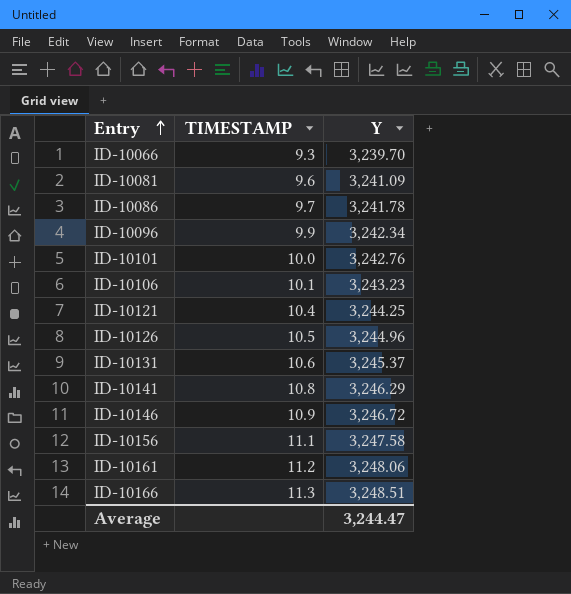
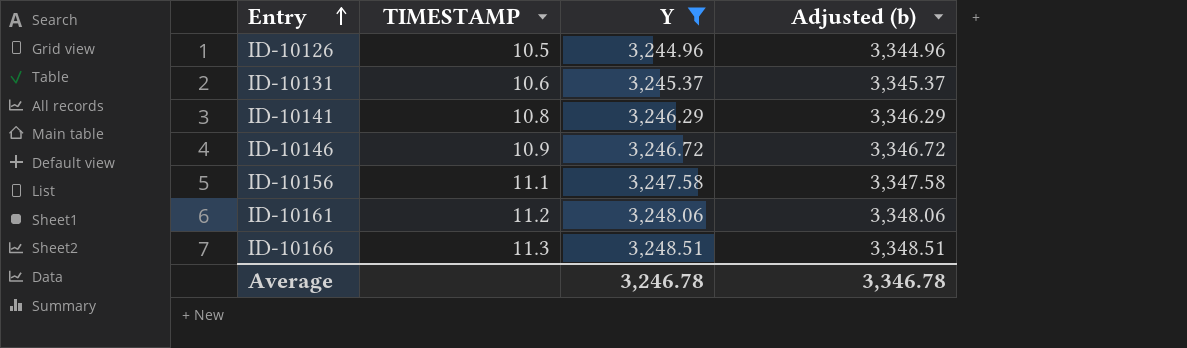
filter: none -> Y >= 3,244.96
column Adjusted (b) | formula: none -> [Y] + 100
Average | Y: 3,244.47 -> 3,246.78

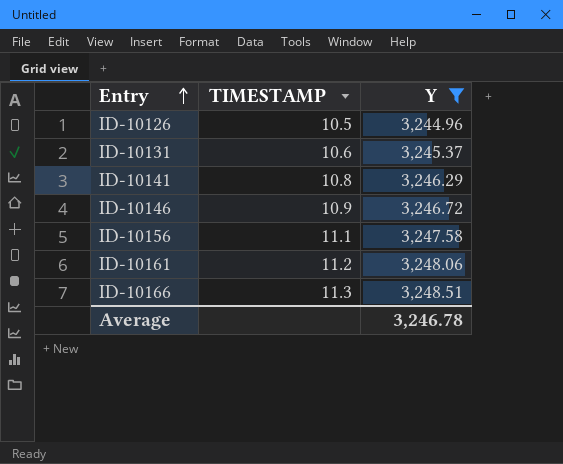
column Adjusted (b) | formula: [Y] + 100 -> none

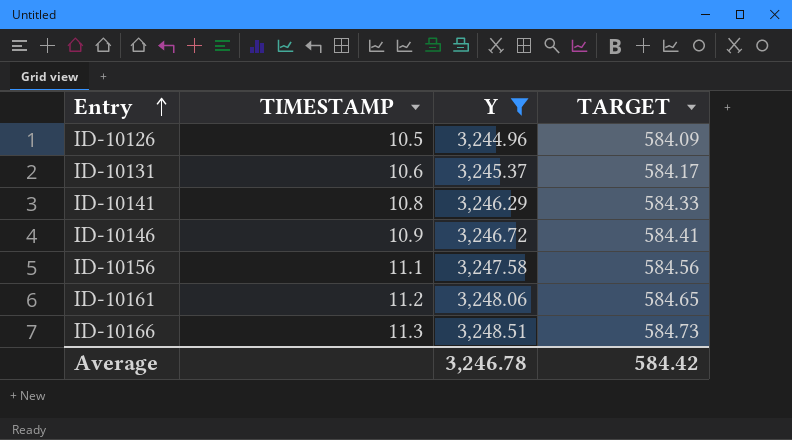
column TARGET | formula: none -> [Y] * 0.18

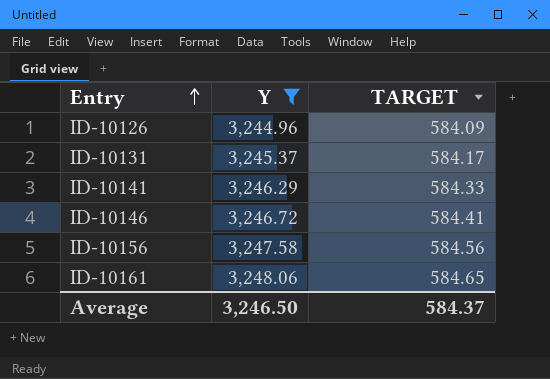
column TIMESTAMP | position: 2 -> none
row ID-10166: 11.3 | 3,248.51 | 584.73 -> none
Average | Y: 3,246.78 -> 3,246.50
Average | TARGET: 584.42 -> 584.37

